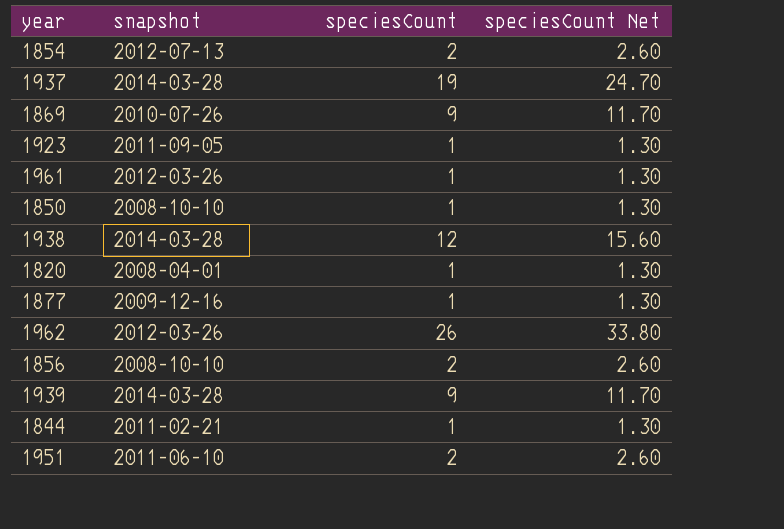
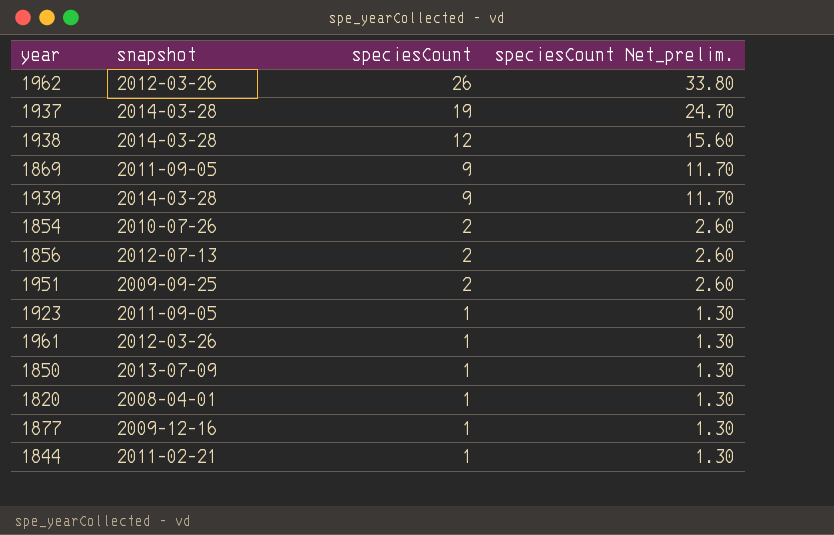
row order: none -> speciesCount descending
column name: speciesCount Net -> speciesCount Net_prelim.
1869 | snapshot: 2010-07-26 -> 2011-09-05
1854 | snapshot: 2012-07-13 -> 2010-07-26
1856 | snapshot: 2008-10-10 -> 2012-07-13
1951 | snapshot: 2011-06-10 -> 2009-09-25
1850 | snapshot: 2008-10-10 -> 2013-07-09

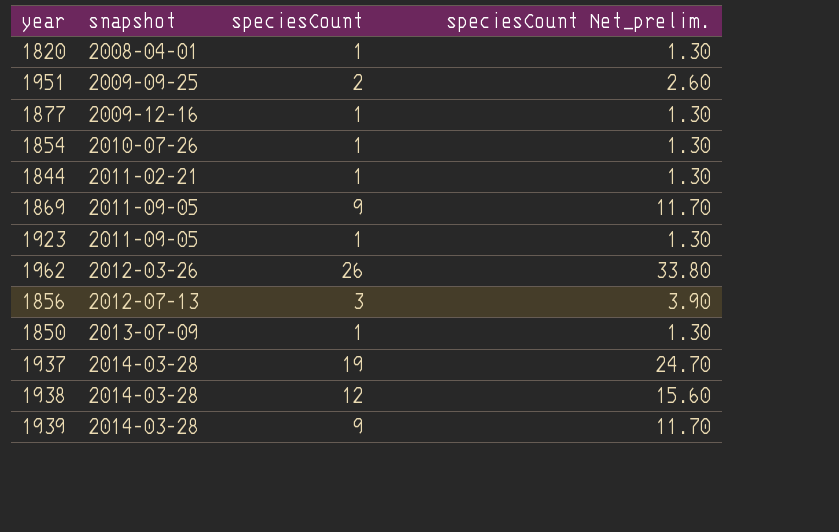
row order: speciesCount descending -> snapshot ascending
row 1961: 2012-03-26 | 1 | 1.30 -> none
1854 | speciesCount: 2 -> 1
1854 | speciesCount Net_prelim.: 2.60 -> 1.30
1856 | speciesCount: 2 -> 3
1856 | speciesCount Net_prelim.: 2.60 -> 3.90

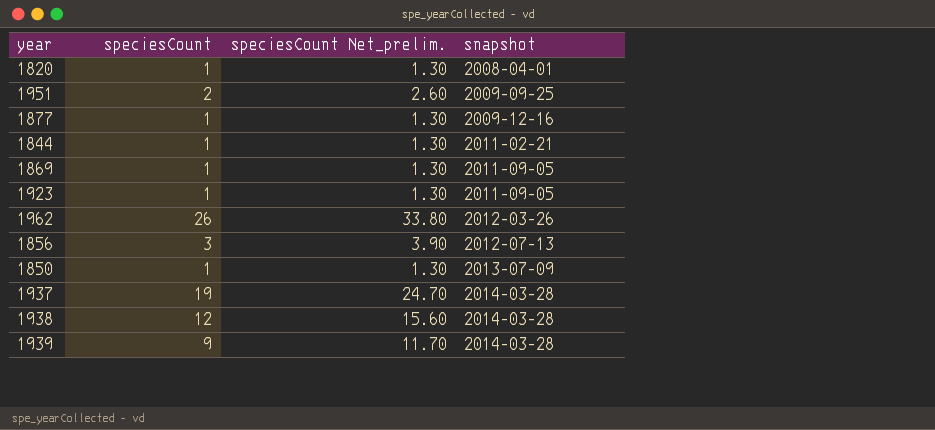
column snapshot | position: 2 -> 4
row 1854: 2010-07-26 | 1 | 1.30 -> none
1869 | speciesCount: 9 -> 1
1869 | speciesCount Net_prelim.: 11.70 -> 1.30

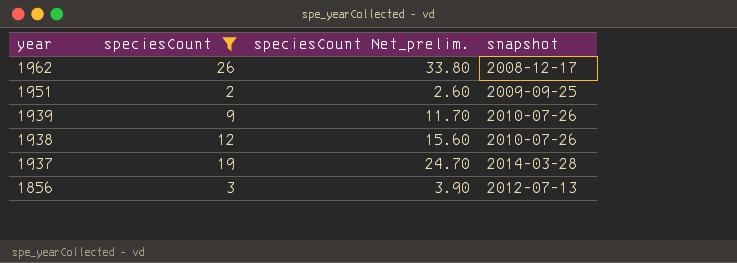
filter: none -> speciesCount != 1
row order: snapshot ascending -> year descending
1962 | snapshot: 2012-03-26 -> 2008-12-17
1939 | snapshot: 2014-03-28 -> 2010-07-26
1938 | snapshot: 2014-03-28 -> 2010-07-26

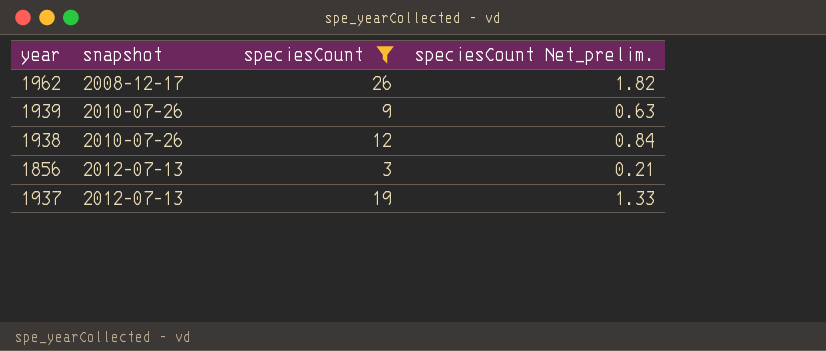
row order: year descending -> snapshot ascending
column snapshot | position: 4 -> 2
column speciesCount Net_prelim. | formula: [speciesCount] * 1.3 -> [speciesCount] * 0.07
row 1951: 2 | 2.60 | 2009-09-25 -> none
1937 | snapshot: 2014-03-28 -> 2012-07-13

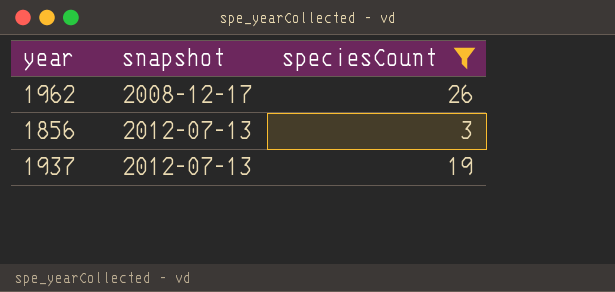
column speciesCount Net_prelim. | formula: [speciesCount] * 0.07 -> none
row 1939: 2010-07-26 | 9 | 0.63 -> none
row 1938: 2010-07-26 | 12 | 0.84 -> none

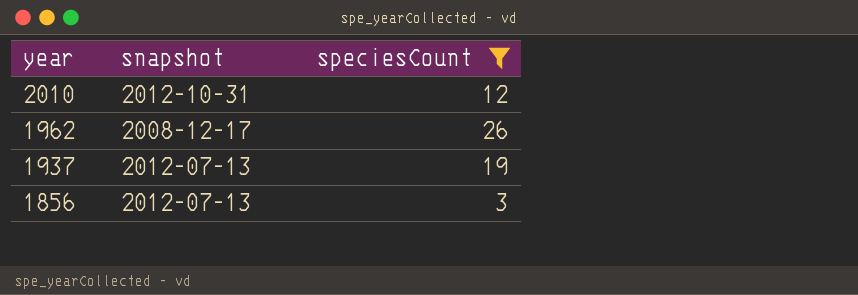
row order: snapshot ascending -> year descending
row 2010: none -> 2012-10-31 | 12

